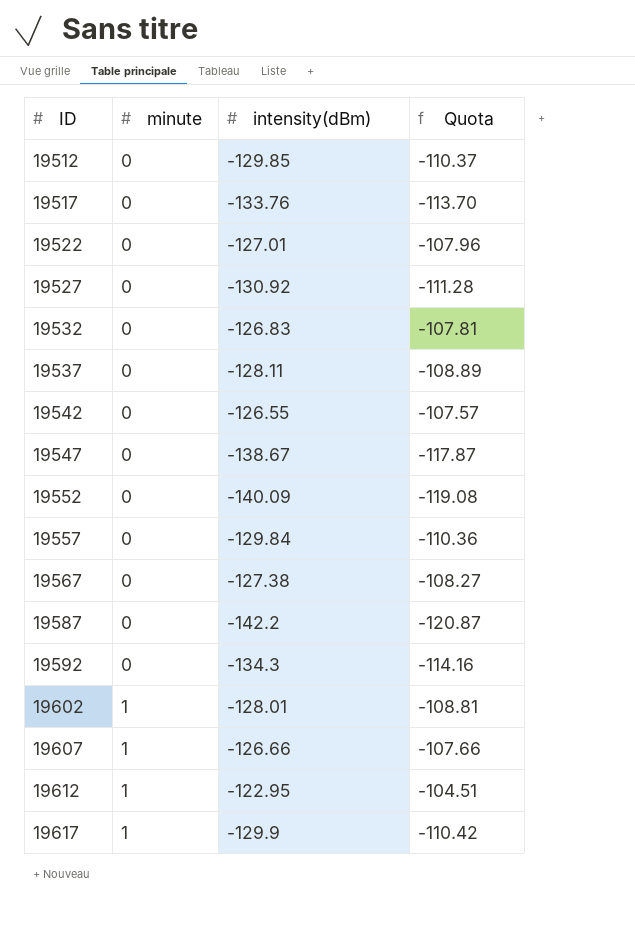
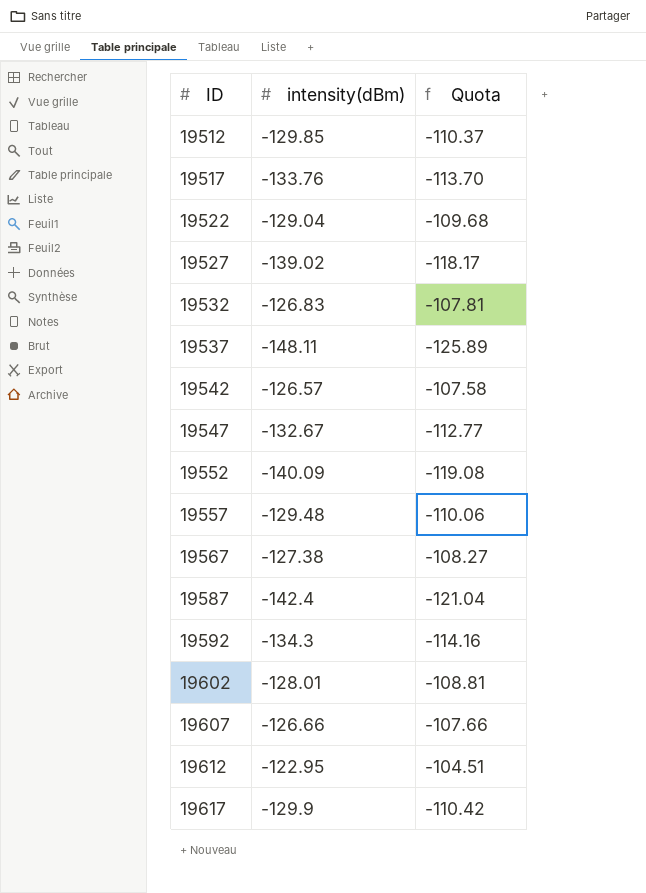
column minute | position: 2 -> none
19522 | intensity(dBm): -127.01 -> -129.04
19522 | Quota: -107.96 -> -109.68
19527 | intensity(dBm): -130.92 -> -139.02
19527 | Quota: -111.28 -> -118.17
19537 | intensity(dBm): -128.11 -> -148.11
19537 | Quota: -108.89 -> -125.89
19542 | intensity(dBm): -126.55 -> -126.57
19542 | Quota: -107.57 -> -107.58
19547 | intensity(dBm): -138.67 -> -132.67
19547 | Quota: -117.87 -> -112.77
19557 | intensity(dBm): -129.84 -> -129.48
19557 | Quota: -110.36 -> -110.06
19587 | intensity(dBm): -142.2 -> -142.4
19587 | Quota: -120.87 -> -121.04

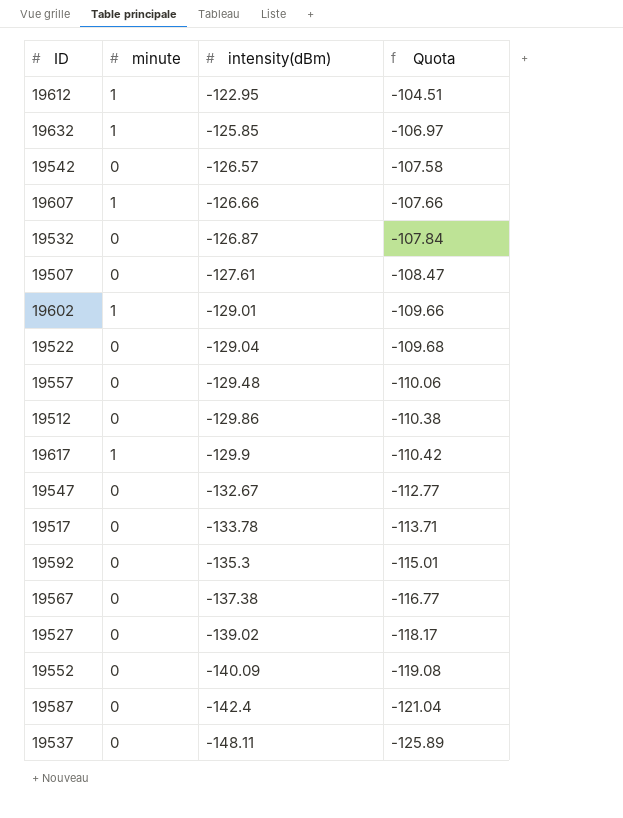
row order: ID ascending -> intensity(dBm) descending
column minute | position: none -> 2
row 19632: none -> 1 | -125.85 | -106.97
19532 | intensity(dBm): -126.83 -> -126.87
19532 | Quota: -107.81 -> -107.84
row 19507: none -> 0 | -127.61 | -108.47
19602 | intensity(dBm): -128.01 -> -129.01
19602 | Quota: -108.81 -> -109.66
19512 | intensity(dBm): -129.85 -> -129.86
19512 | Quota: -110.37 -> -110.38
19517 | intensity(dBm): -133.76 -> -133.78
19517 | Quota: -113.70 -> -113.71
19592 | intensity(dBm): -134.3 -> -135.3
19592 | Quota: -114.16 -> -115.01
19567 | intensity(dBm): -127.38 -> -137.38
19567 | Quota: -108.27 -> -116.77

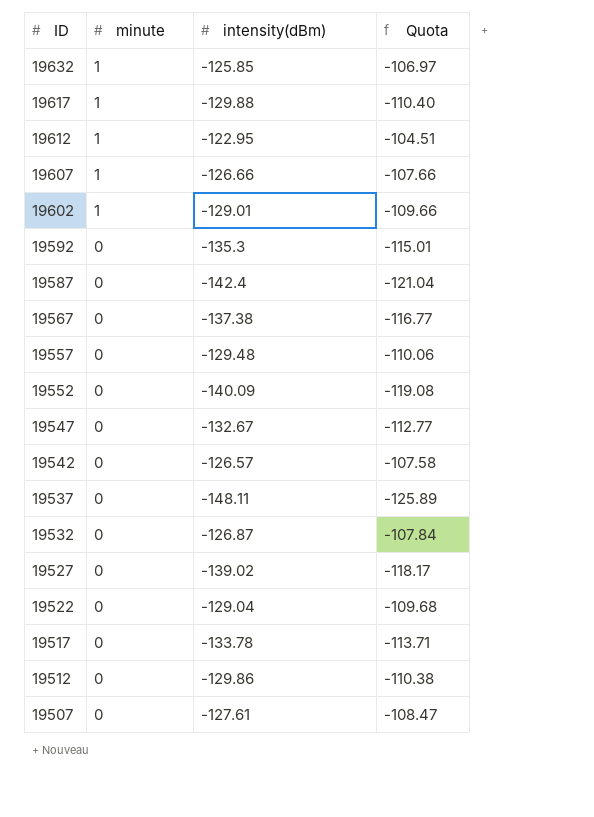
row order: intensity(dBm) descending -> ID descending
19617 | intensity(dBm): -129.9 -> -129.88
19617 | Quota: -110.42 -> -110.40

